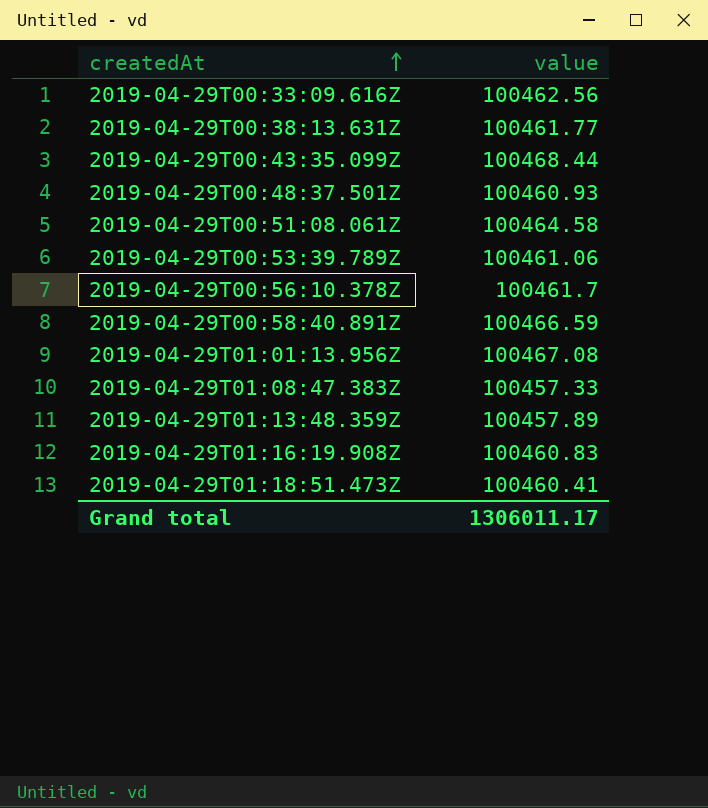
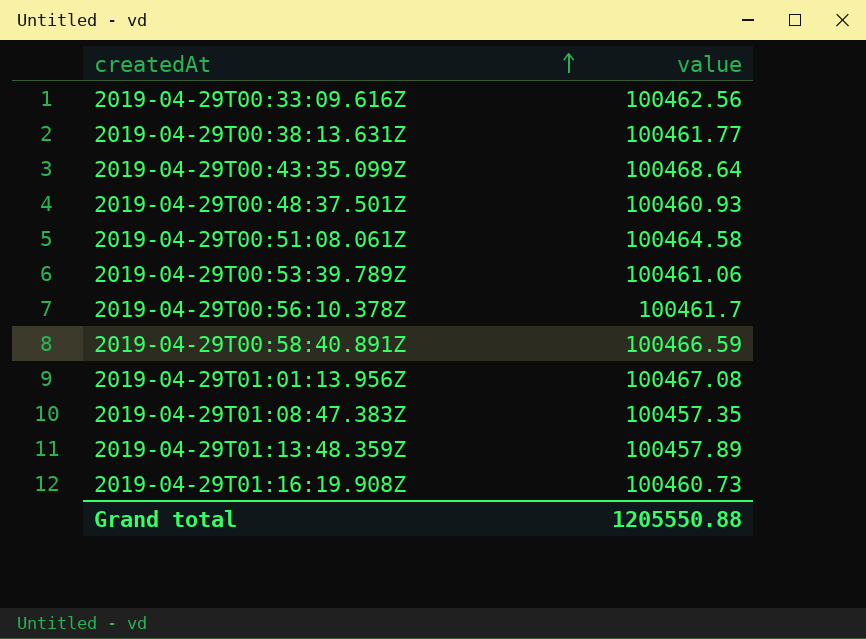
row 2019-04-29T01:18:51.473Z: 100460.41 -> none
2019-04-29T00:43:35.099Z | value: 100468.44 -> 100468.64
2019-04-29T01:08:47.383Z | value: 100457.33 -> 100457.35
2019-04-29T01:16:19.908Z | value: 100460.83 -> 100460.73
Grand total | value: 1306011.17 -> 1205550.88

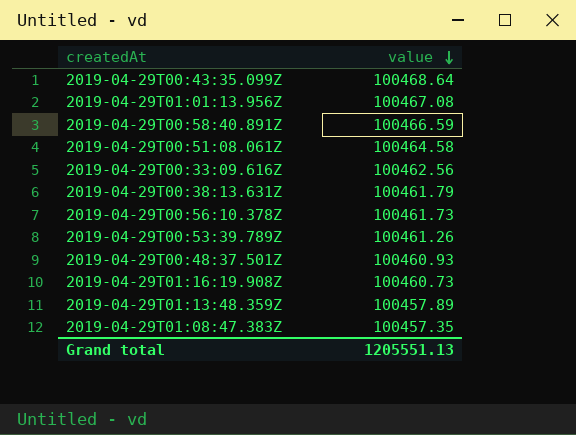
row order: createdAt ascending -> value descending
2019-04-29T00:38:13.631Z | value: 100461.77 -> 100461.79
2019-04-29T00:56:10.378Z | value: 100461.7 -> 100461.73
2019-04-29T00:53:39.789Z | value: 100461.06 -> 100461.26
Grand total | value: 1205550.88 -> 1205551.13

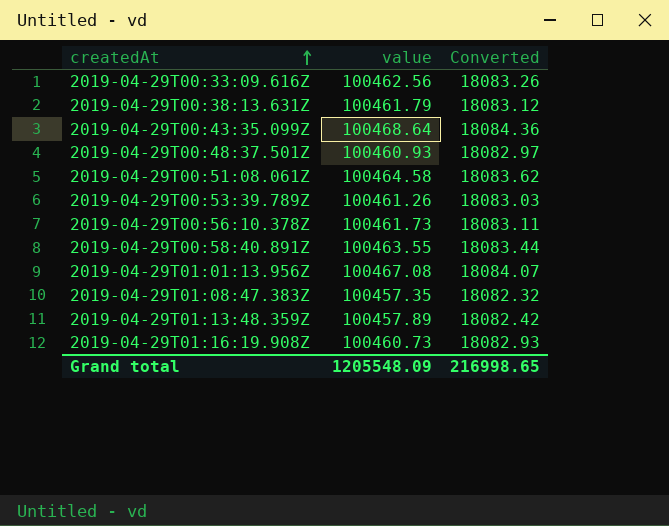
row order: value descending -> createdAt ascending
column Converted | formula: none -> [value] * 0.18
2019-04-29T00:58:40.891Z | value: 100466.59 -> 100463.55
Grand total | value: 1205551.13 -> 1205548.09

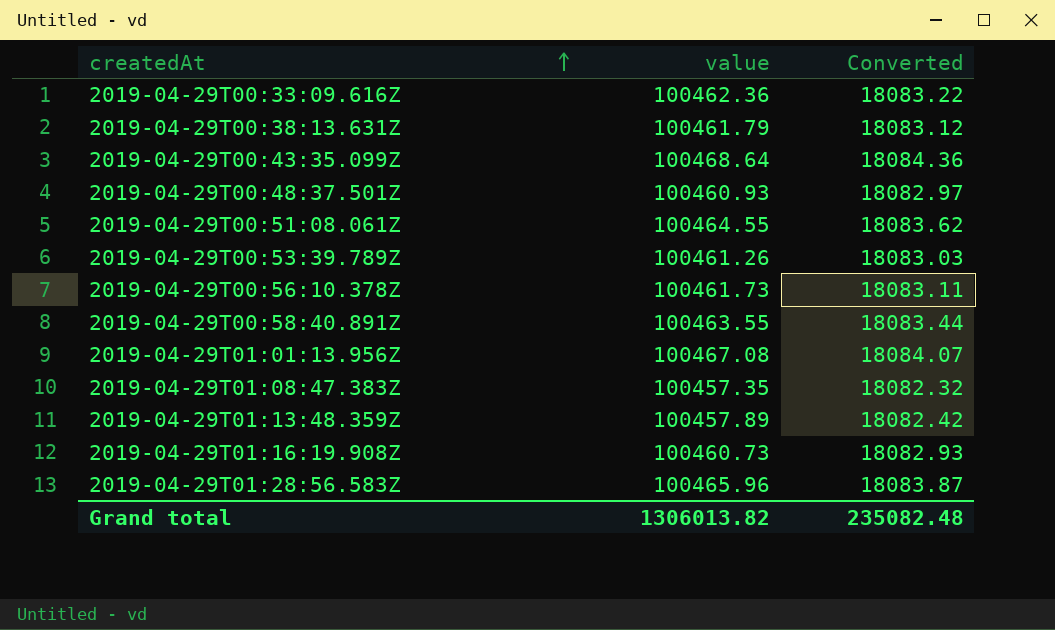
2019-04-29T00:33:09.616Z | value: 100462.56 -> 100462.36
2019-04-29T00:33:09.616Z | Converted: 18083.26 -> 18083.22
2019-04-29T00:51:08.061Z | value: 100464.58 -> 100464.55
row 2019-04-29T01:28:56.583Z: none -> 100465.96 | 18083.87
Grand total | value: 1205548.09 -> 1306013.82
Grand total | Converted: 216998.65 -> 235082.48

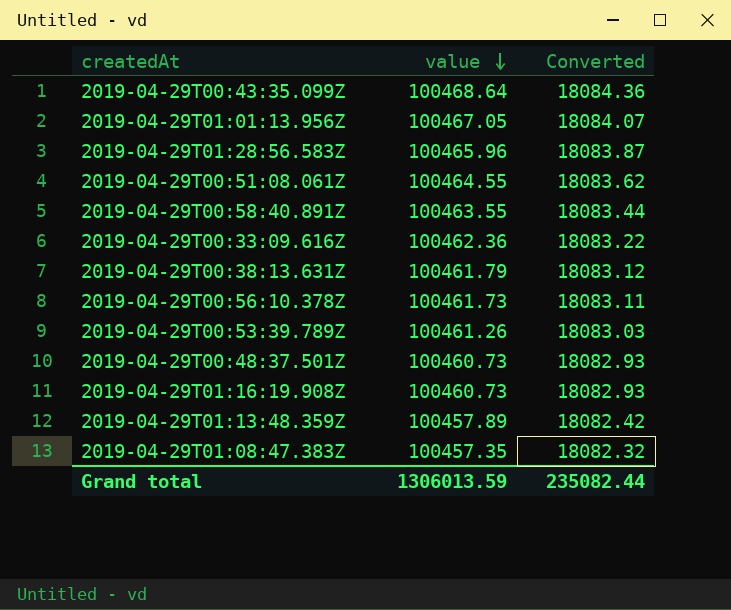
row order: createdAt ascending -> value descending
2019-04-29T01:01:13.956Z | value: 100467.08 -> 100467.05
2019-04-29T00:48:37.501Z | value: 100460.93 -> 100460.73
2019-04-29T00:48:37.501Z | Converted: 18082.97 -> 18082.93
Grand total | value: 1306013.82 -> 1306013.59
Grand total | Converted: 235082.48 -> 235082.44

